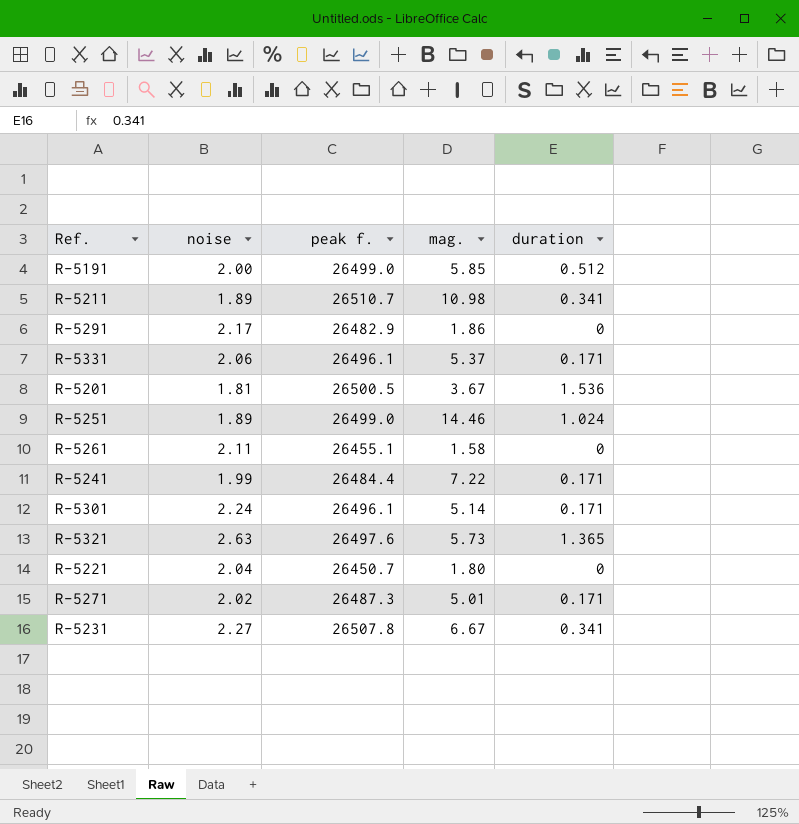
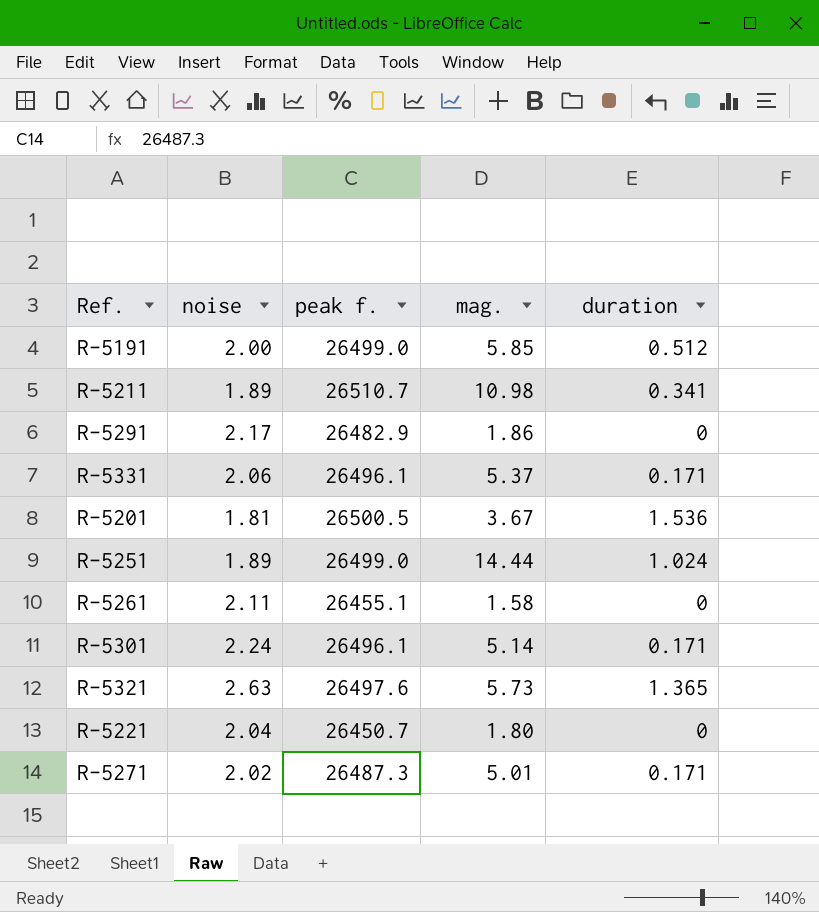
row R-5241: 1.99 | 26484.4 | 7.22 | 0.171 -> none
row R-5231: 2.27 | 26507.8 | 6.67 | 0.341 -> none
R-5251 | mag.: 14.46 -> 14.44

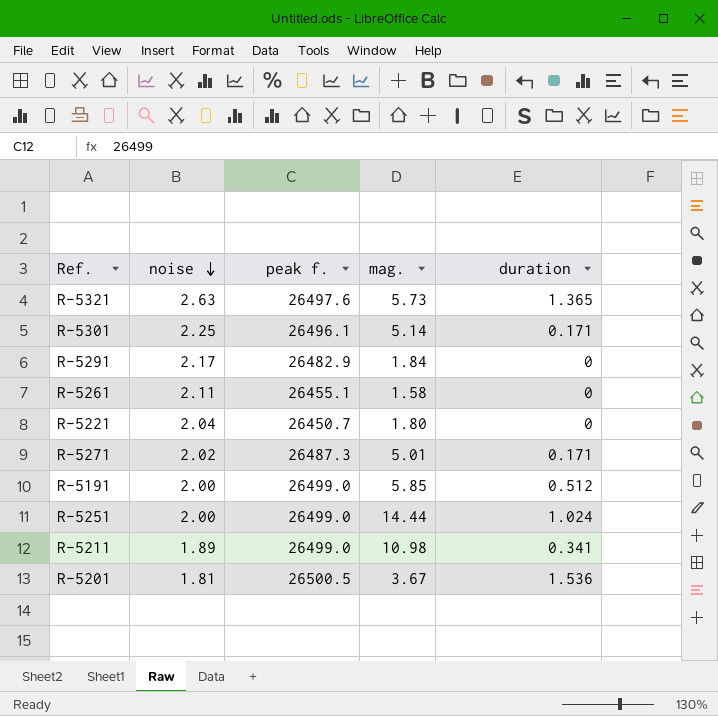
row order: none -> noise descending
row R-5331: 2.06 | 26496.1 | 5.37 | 0.171 -> none
R-5301 | noise: 2.24 -> 2.25
R-5291 | mag.: 1.86 -> 1.84
R-5251 | noise: 1.89 -> 2.00
R-5211 | peak f.: 26510.7 -> 26499.0

